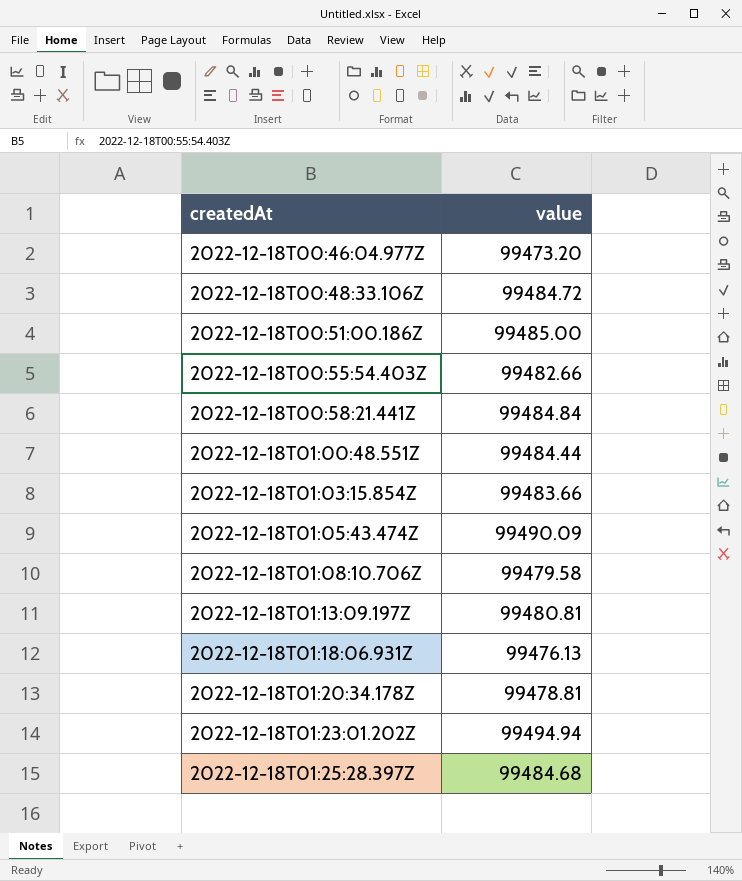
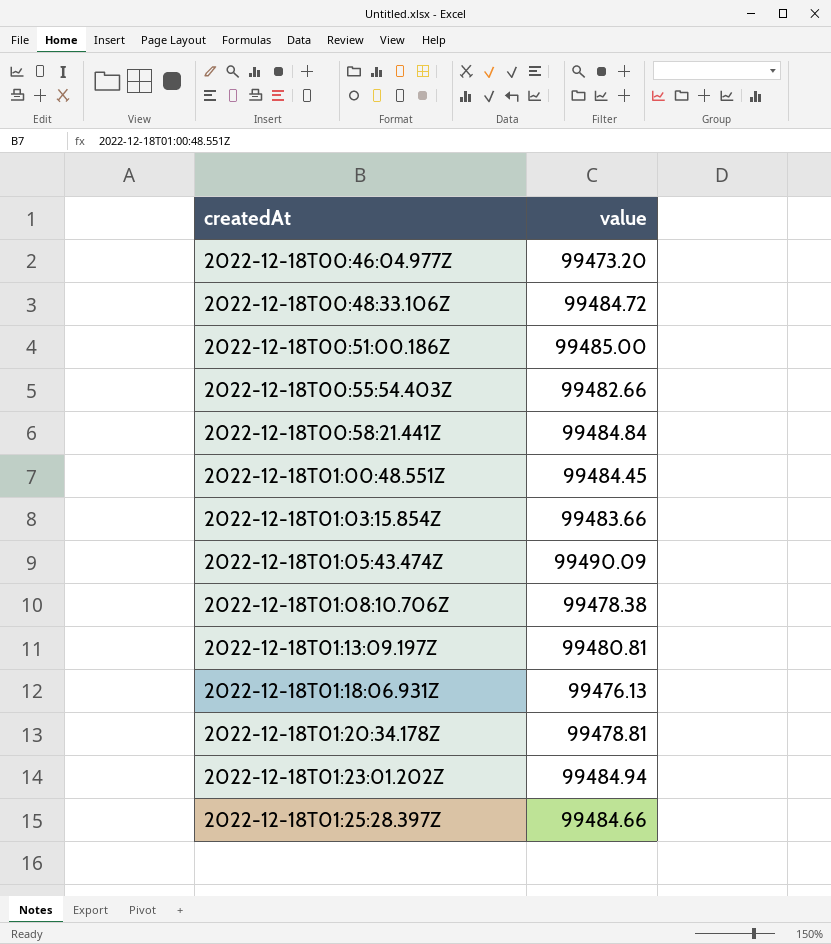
2022-12-18T01:00:48.551Z | value: 99484.44 -> 99484.45
2022-12-18T01:08:10.706Z | value: 99479.58 -> 99478.38
2022-12-18T01:23:01.202Z | value: 99494.94 -> 99484.94
2022-12-18T01:25:28.397Z | value: 99484.68 -> 99484.66

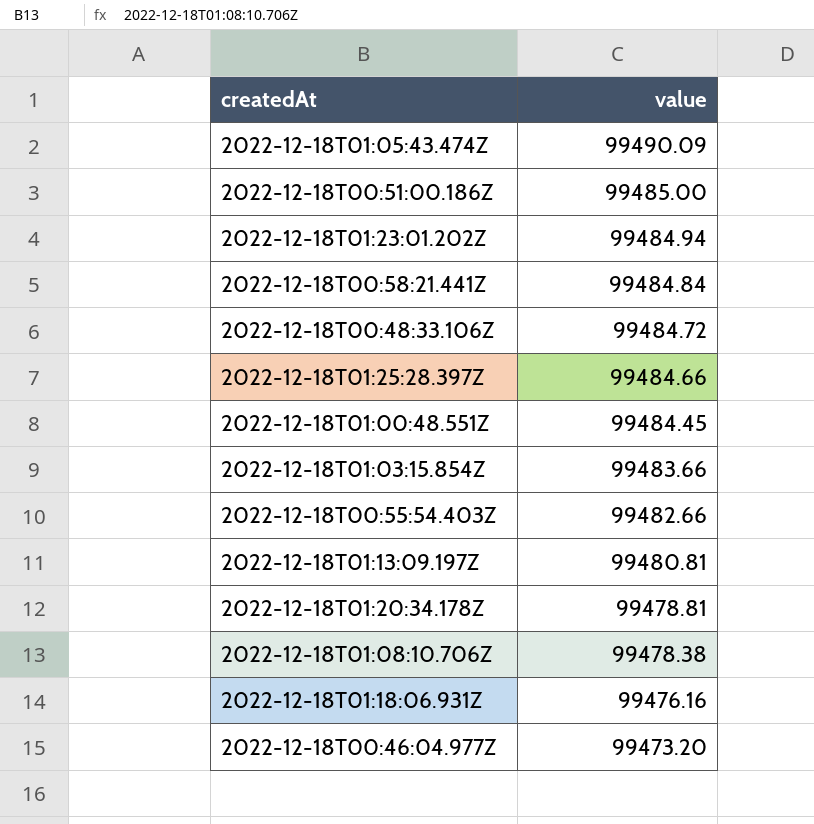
row order: createdAt ascending -> value descending
2022-12-18T01:18:06.931Z | value: 99476.13 -> 99476.16

